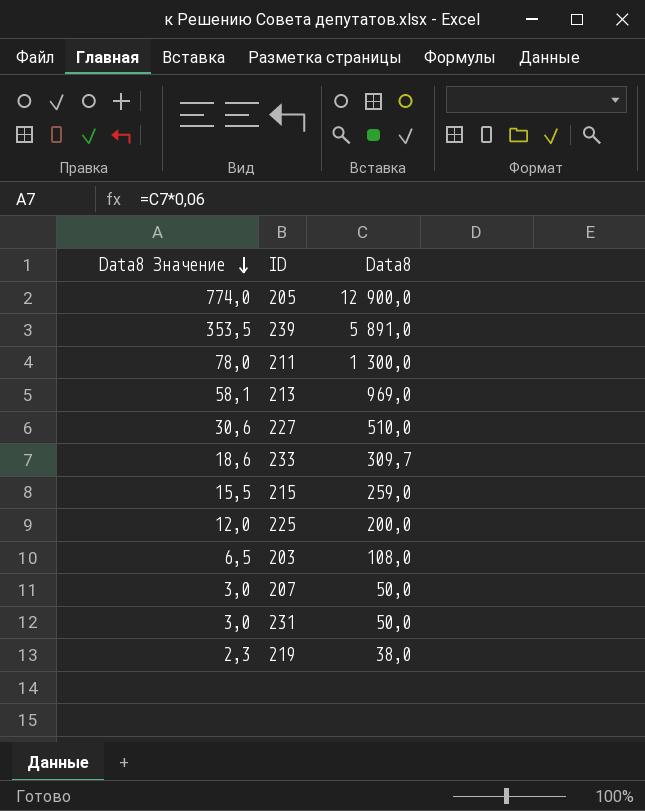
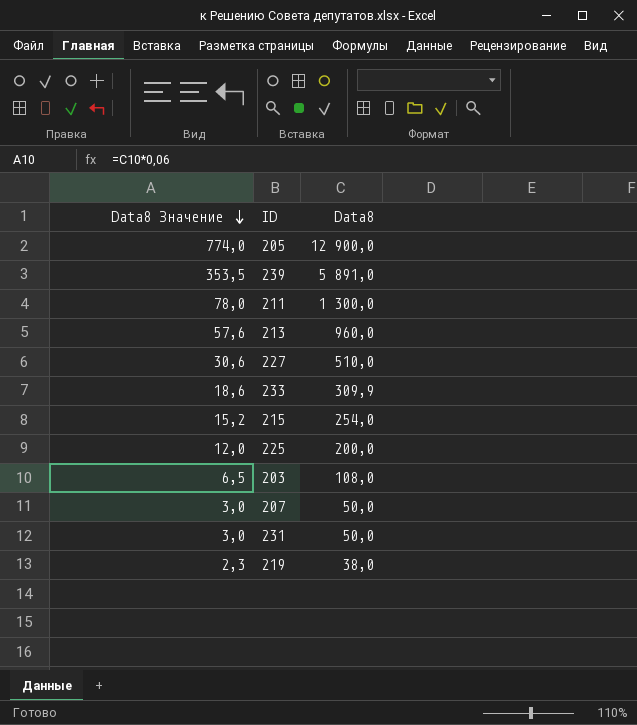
213 | Data8 Значение: 58,1 -> 57,6
213 | Data8: 969,0 -> 960,0
233 | Data8: 309,7 -> 309,9
215 | Data8 Значение: 15,5 -> 15,2
215 | Data8: 259,0 -> 254,0

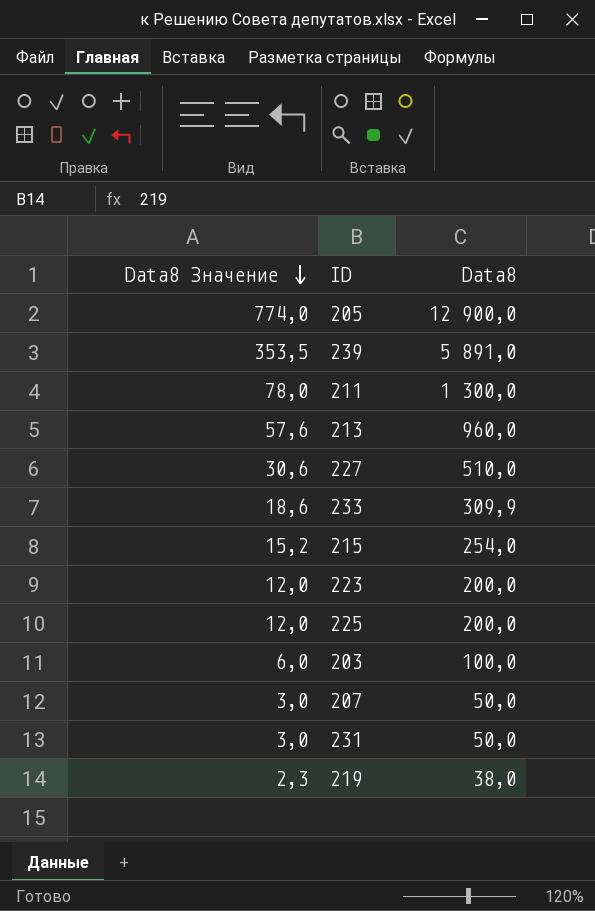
row 223: none -> 12,0 | 200,0
203 | Data8 Значение: 6,5 -> 6,0
203 | Data8: 108,0 -> 100,0

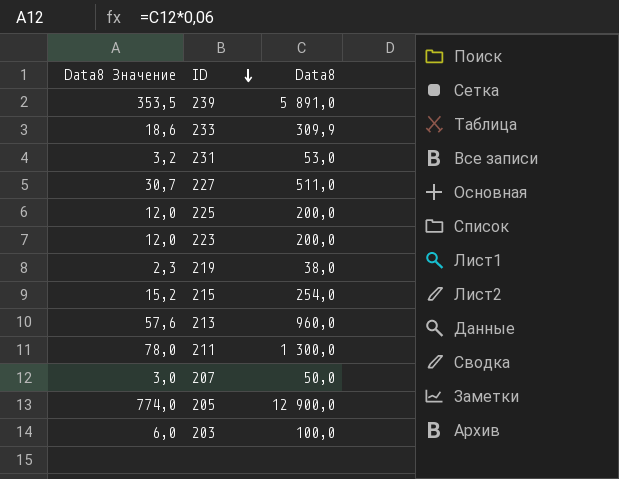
row order: Data8 Значение descending -> ID descending
231 | Data8 Значение: 3,0 -> 3,2
231 | Data8: 50,0 -> 53,0
227 | Data8 Значение: 30,6 -> 30,7
227 | Data8: 510,0 -> 511,0

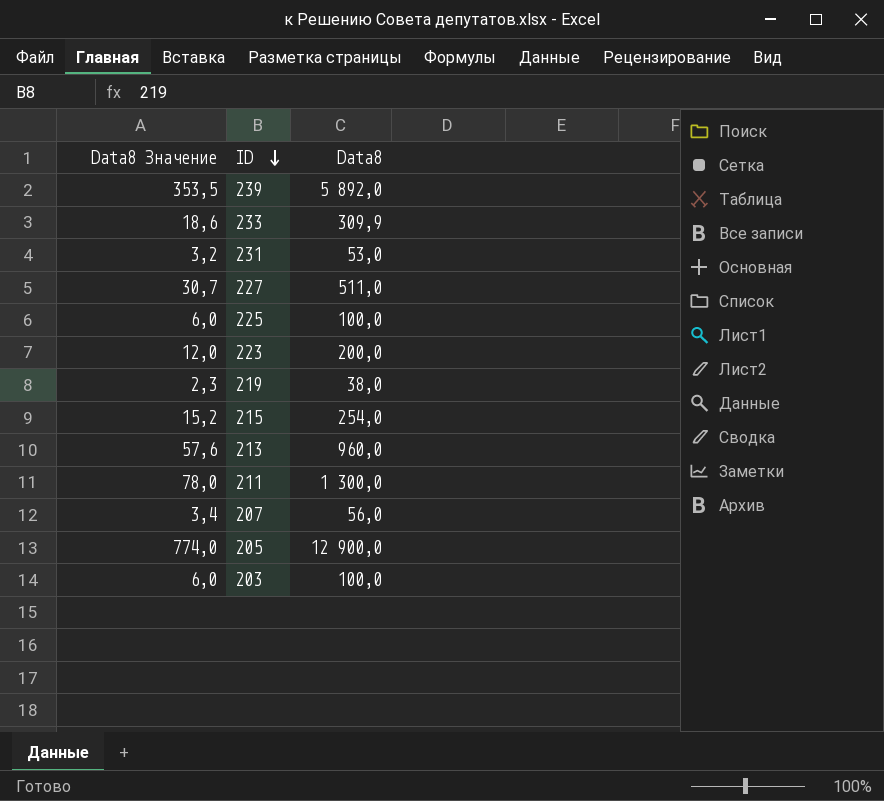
239 | Data8: 5 891,0 -> 5 892,0
225 | Data8 Значение: 12,0 -> 6,0
225 | Data8: 200,0 -> 100,0
207 | Data8 Значение: 3,0 -> 3,4
207 | Data8: 50,0 -> 56,0

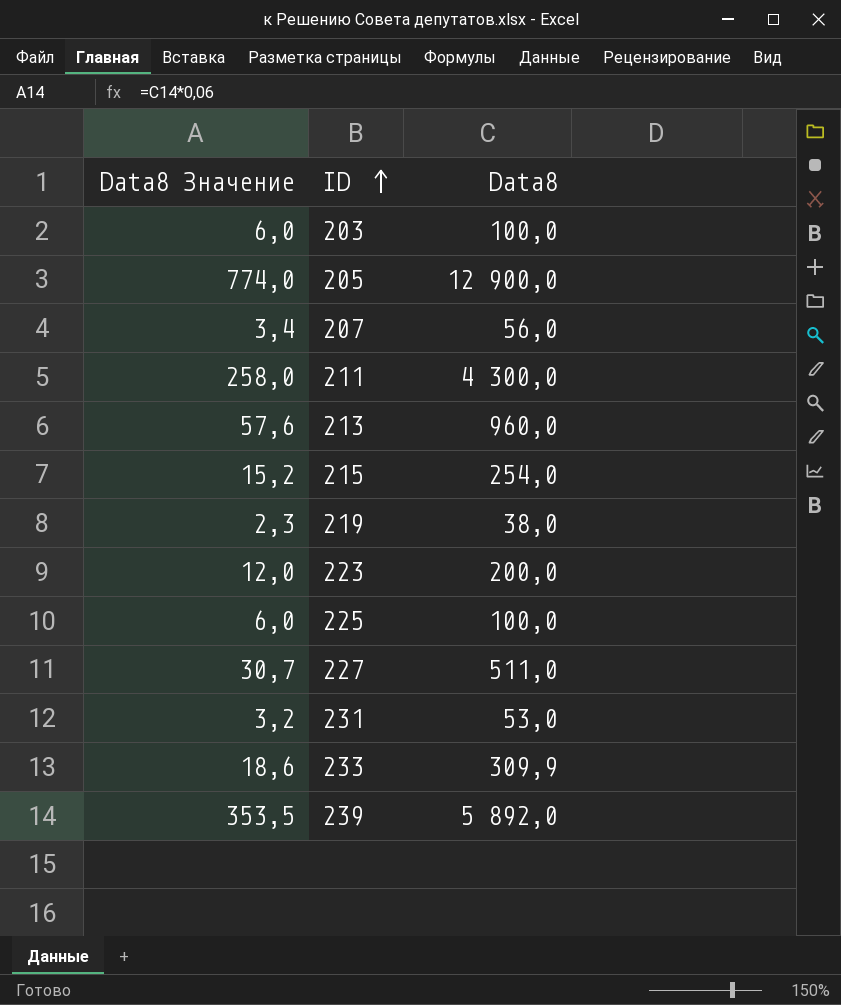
row order: ID descending -> ID ascending
211 | Data8 Значение: 78,0 -> 258,0
211 | Data8: 1 300,0 -> 4 300,0

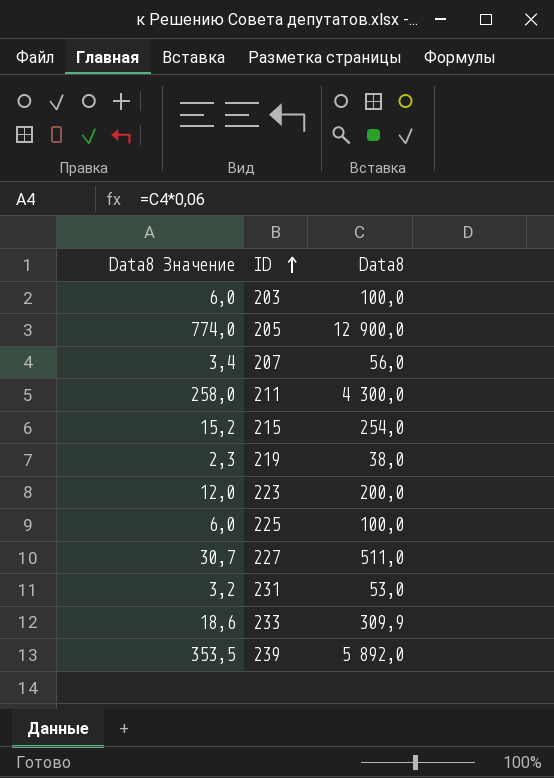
row 213: 57,6 | 960,0 -> none

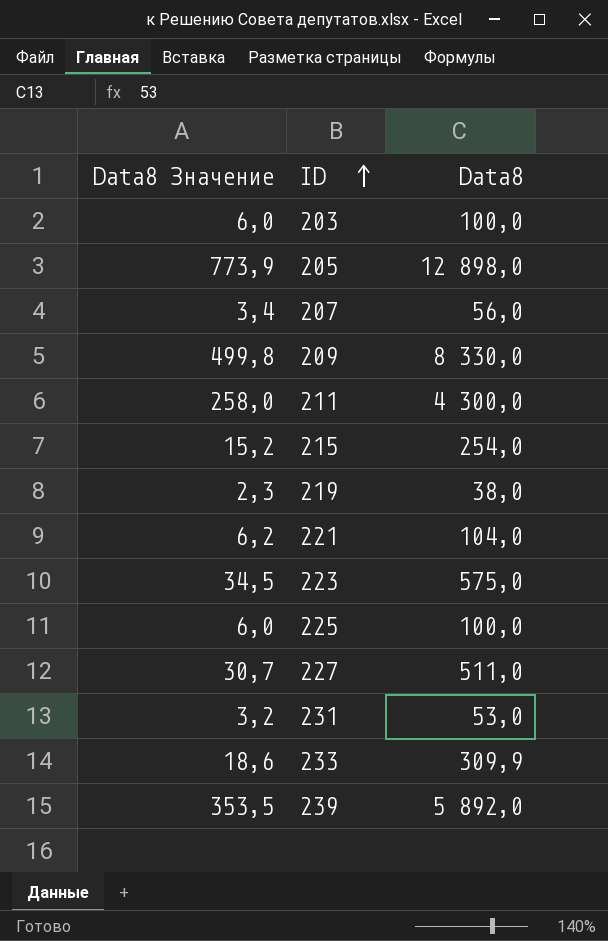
205 | Data8 Значение: 774,0 -> 773,9
205 | Data8: 12 900,0 -> 12 898,0
row 209: none -> 499,8 | 8 330,0
row 221: none -> 6,2 | 104,0
223 | Data8 Значение: 12,0 -> 34,5
223 | Data8: 200,0 -> 575,0

